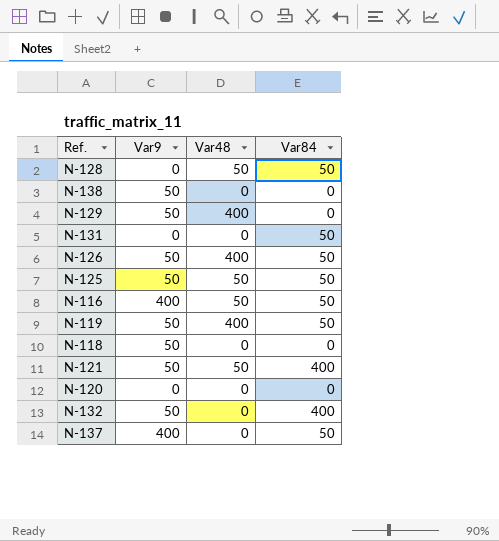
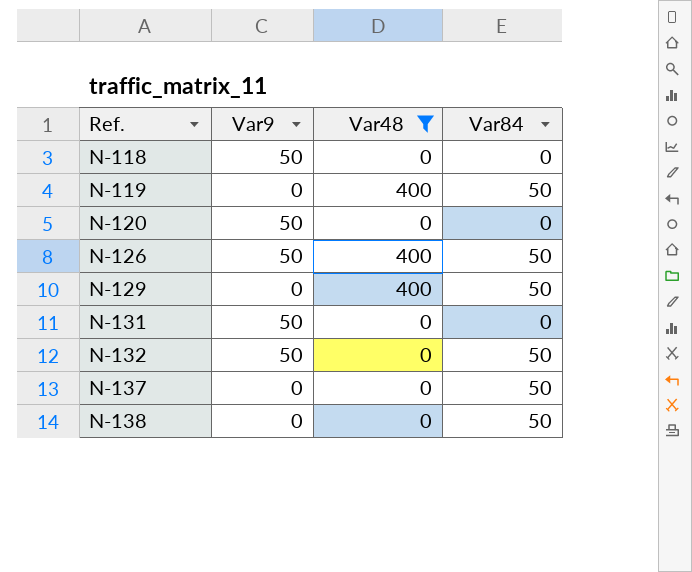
filter: none -> Var48 != 50
row order: none -> Ref. ascending
N-119 | Var9: 50 -> 0
N-120 | Var9: 0 -> 50
N-129 | Var9: 50 -> 0
N-129 | Var84: 0 -> 50
N-131 | Var9: 0 -> 50
N-131 | Var84: 50 -> 0
N-132 | Var84: 400 -> 50
N-137 | Var9: 400 -> 0
N-138 | Var9: 50 -> 0
N-138 | Var84: 0 -> 50

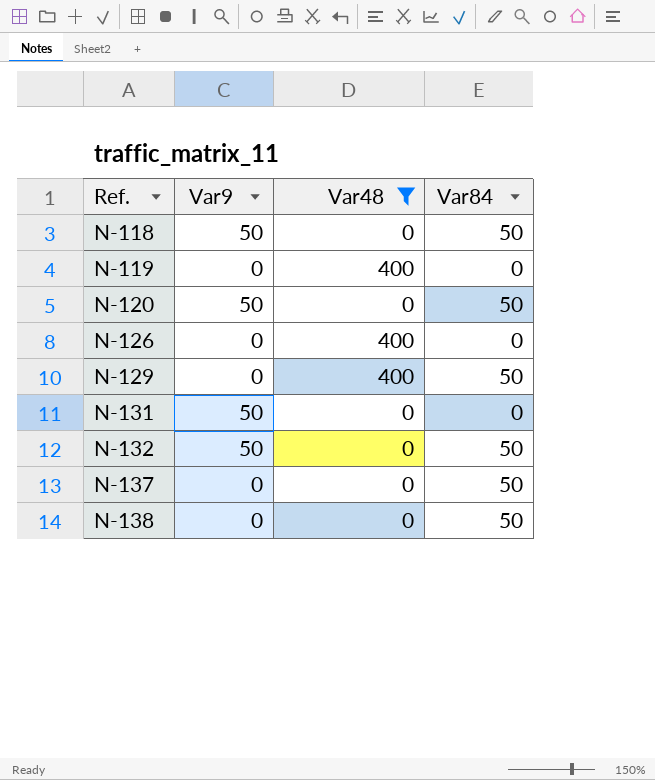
N-118 | Var84: 0 -> 50
N-119 | Var84: 50 -> 0
N-120 | Var84: 0 -> 50
N-126 | Var9: 50 -> 0
N-126 | Var84: 50 -> 0

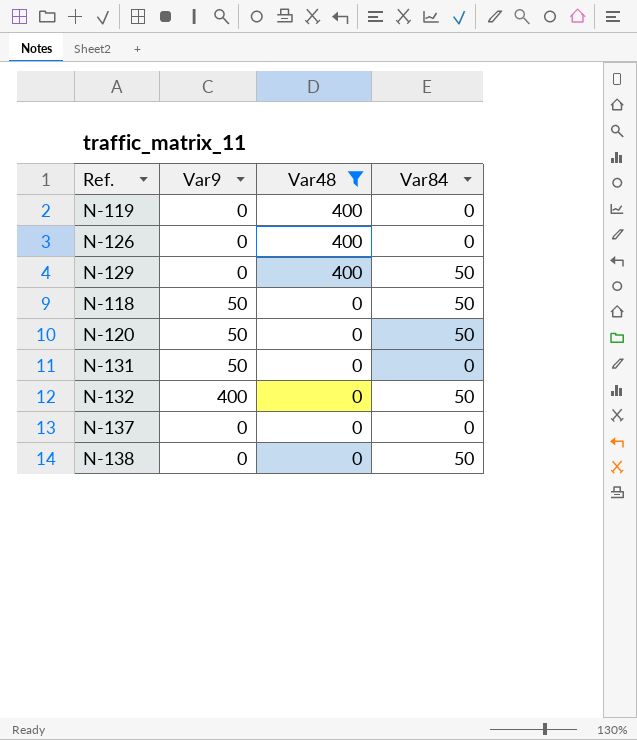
row order: Ref. ascending -> Var48 descending
N-132 | Var9: 50 -> 400
N-137 | Var84: 50 -> 0

